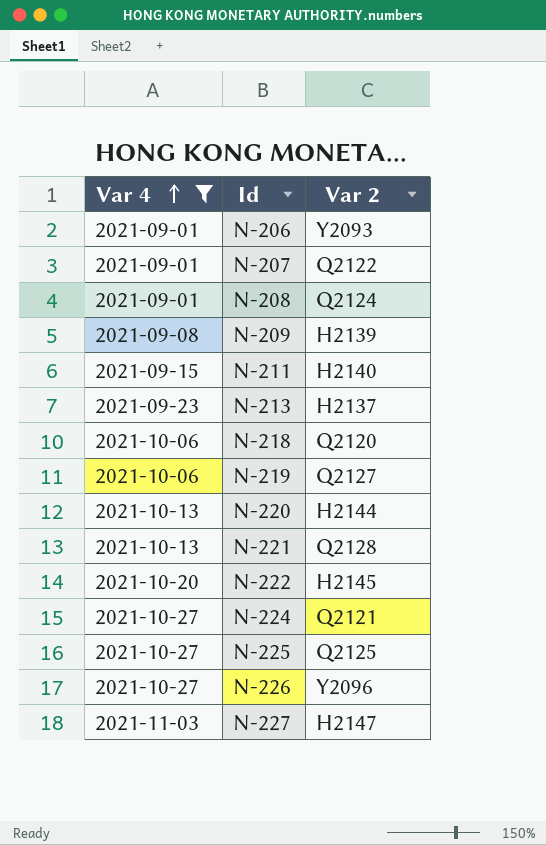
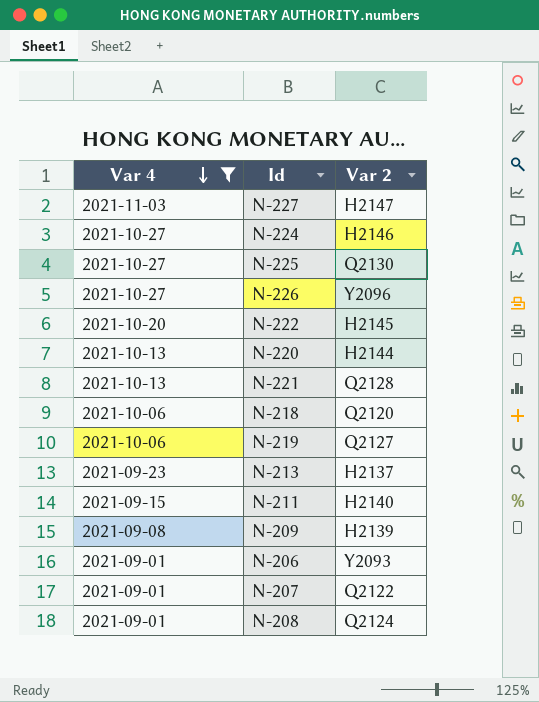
row order: Var 4 ascending -> Var 4 descending
N-224 | Var 2: Q2121 -> H2146
N-225 | Var 2: Q2125 -> Q2130

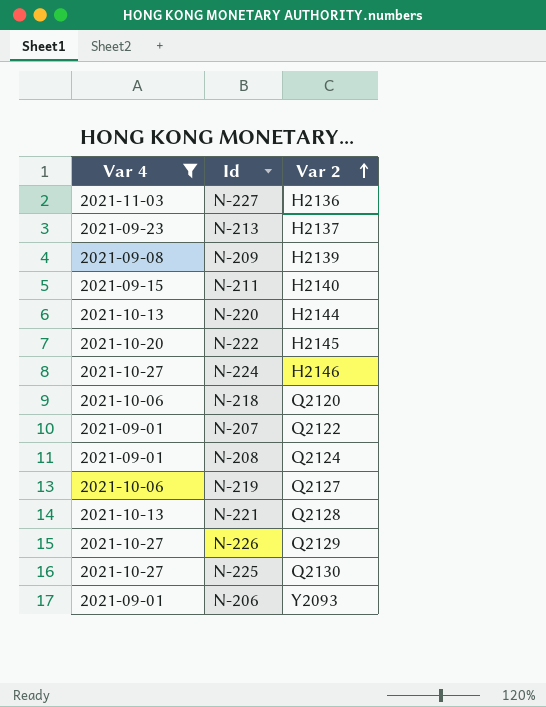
row order: Var 4 descending -> Var 2 ascending
N-227 | Var 2: H2147 -> H2136
N-226 | Var 2: Y2096 -> Q2129

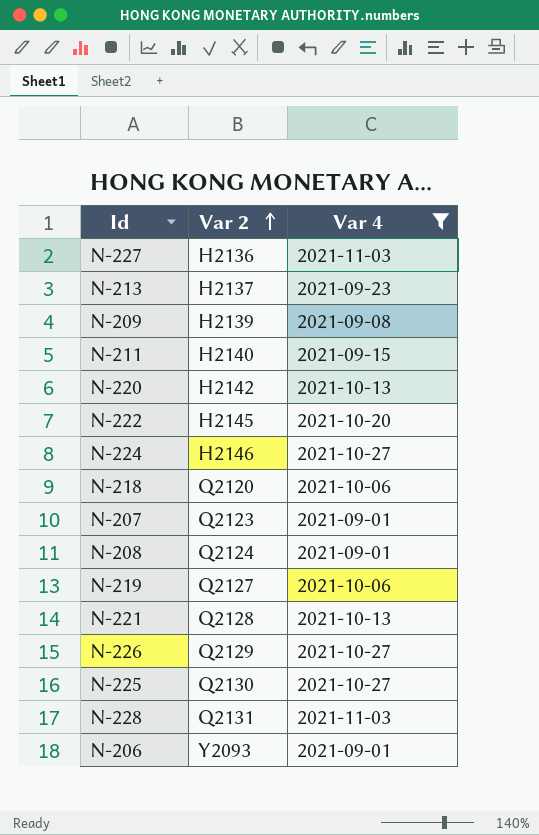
column Var 4 | position: 1 -> 3
N-220 | Var 2: H2144 -> H2142
N-207 | Var 2: Q2122 -> Q2123
row N-228: none -> Q2131 | 2021-11-03

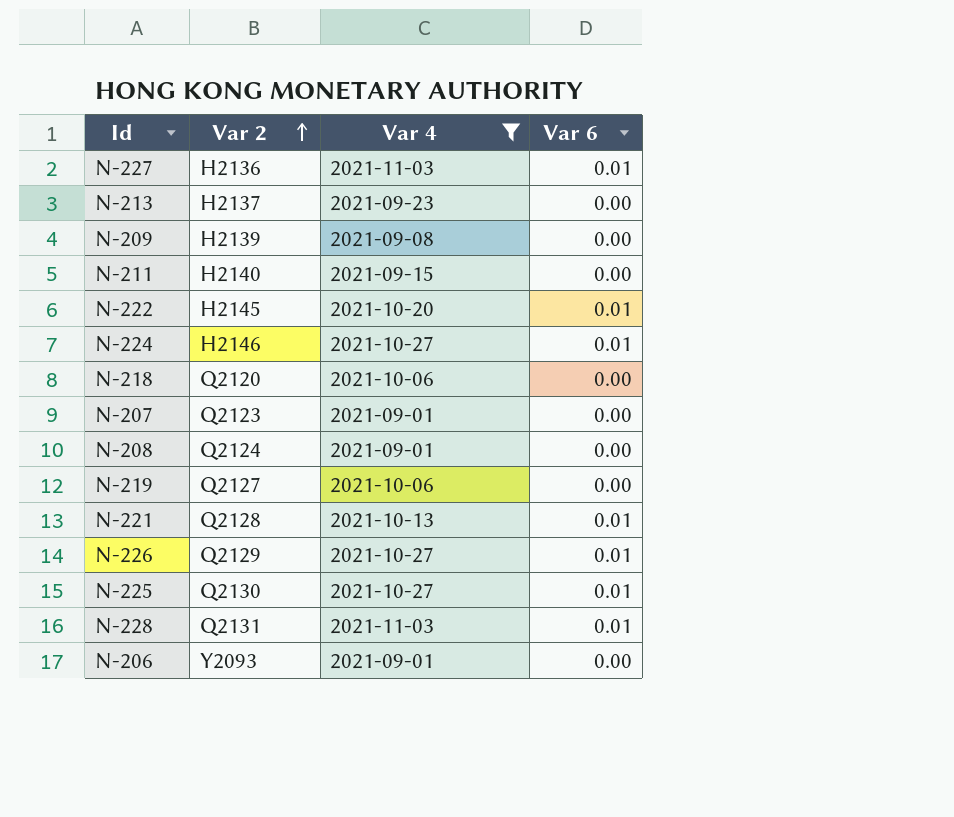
column Var 6 | position: none -> 4
row N-220: H2142 | 2021-10-13 -> none

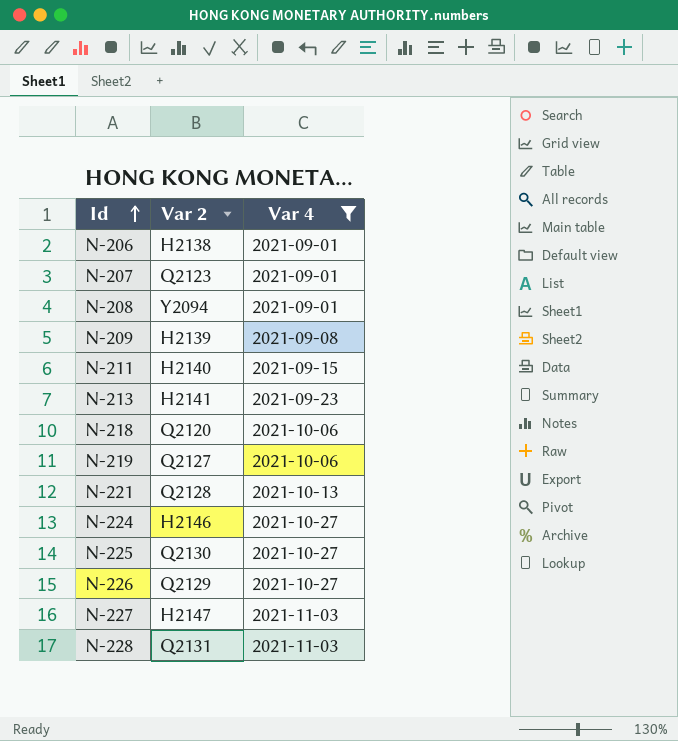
row order: Var 2 ascending -> Id ascending
column Var 6 | position: 4 -> none
row N-222: H2145 | 2021-10-20 | 0.01 -> none
N-206 | Var 2: Y2093 -> H2138
N-208 | Var 2: Q2124 -> Y2094
N-213 | Var 2: H2137 -> H2141
N-227 | Var 2: H2136 -> H2147

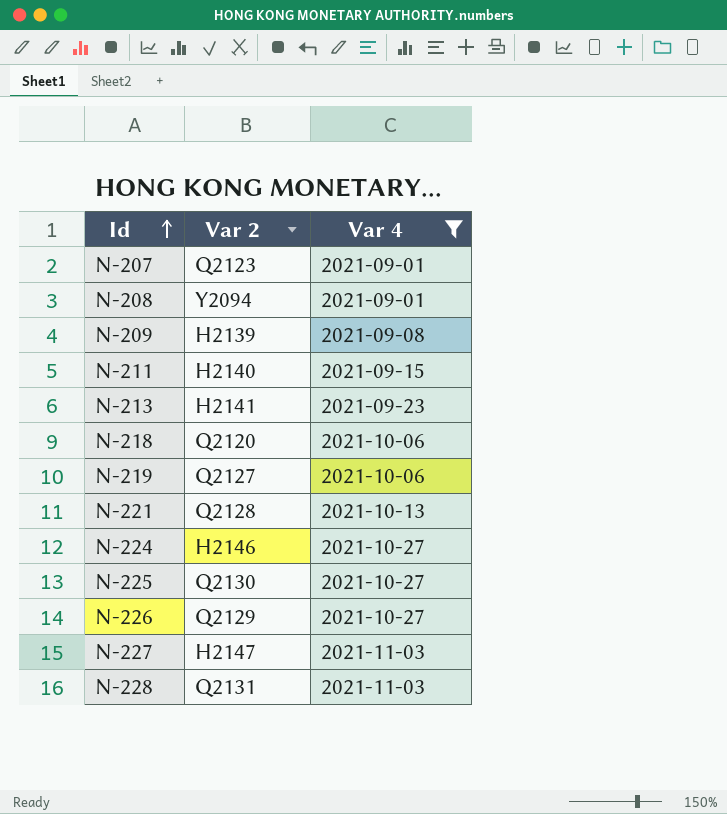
row N-206: H2138 | 2021-09-01 -> none

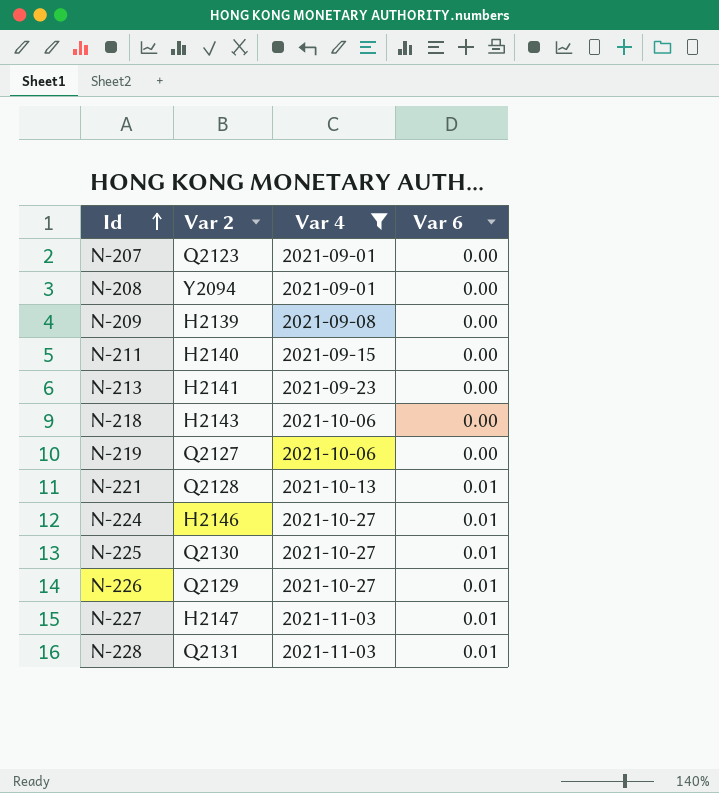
column Var 6 | position: none -> 4
N-218 | Var 2: Q2120 -> H2143

